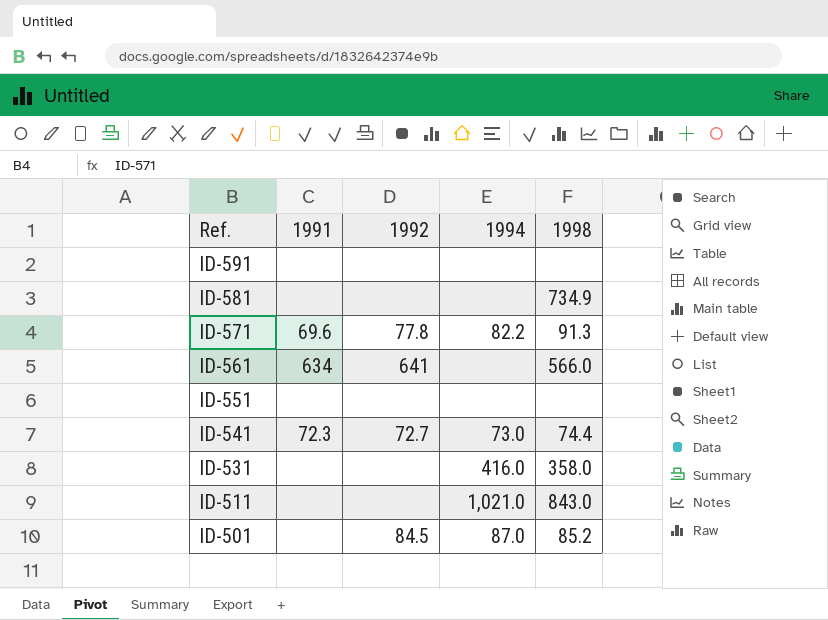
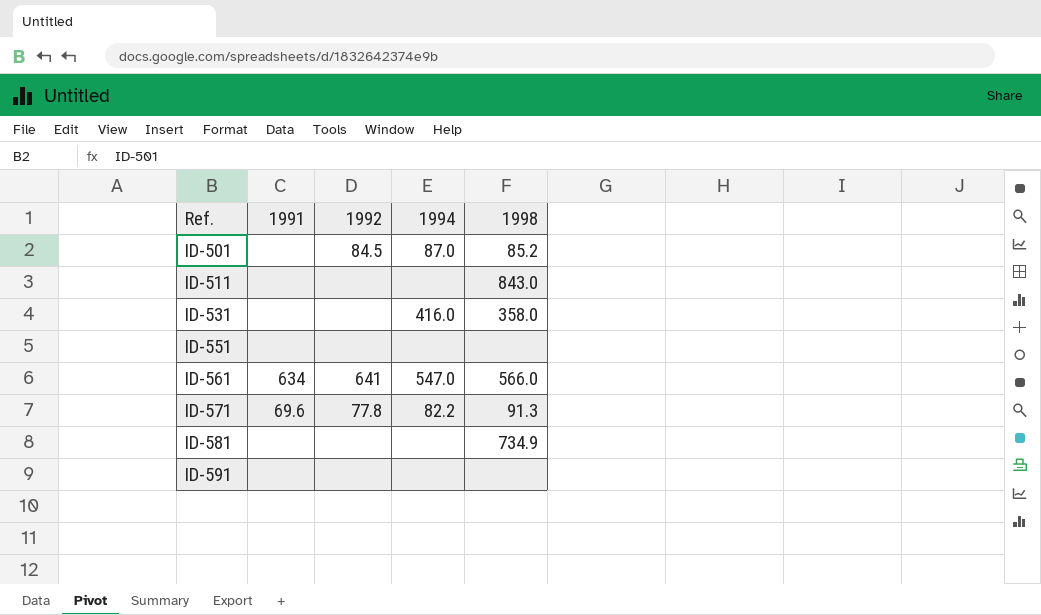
row order: Ref. descending -> Ref. ascending
row ID-541: 72.3 | 72.7 | 73.0 | 74.4 -> none
ID-511 | 1994: 1,021.0 -> none
ID-561 | 1994: none -> 547.0

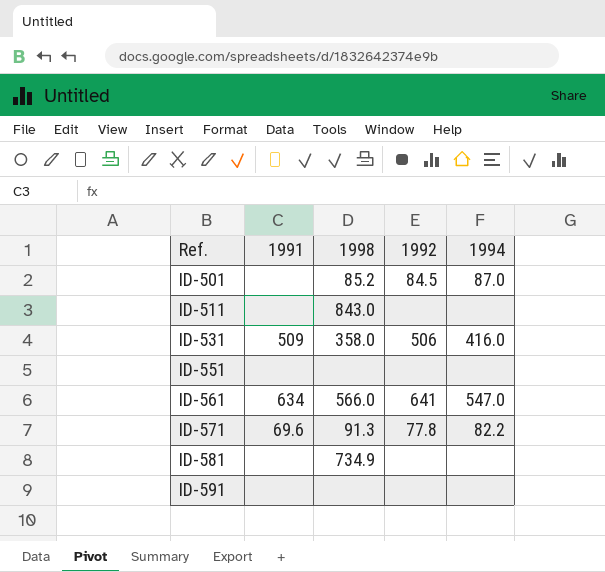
column 1998 | position: 5 -> 3
ID-531 | 1991: none -> 509
ID-531 | 1992: none -> 506

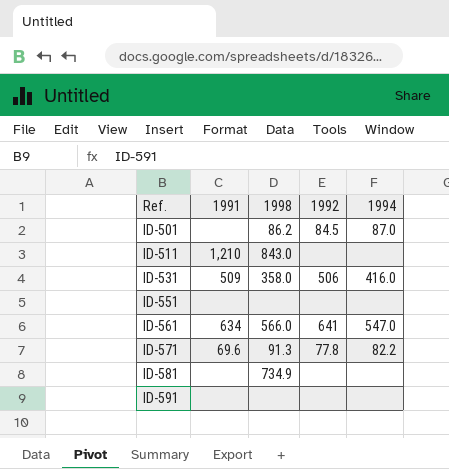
ID-501 | 1998: 85.2 -> 86.2
ID-511 | 1991: none -> 1,210

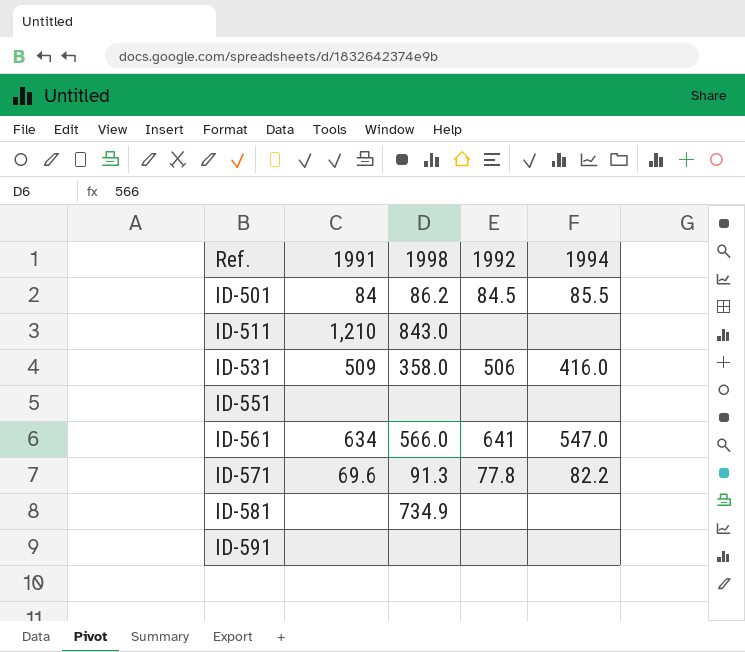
ID-501 | 1991: none -> 84
ID-501 | 1994: 87.0 -> 85.5

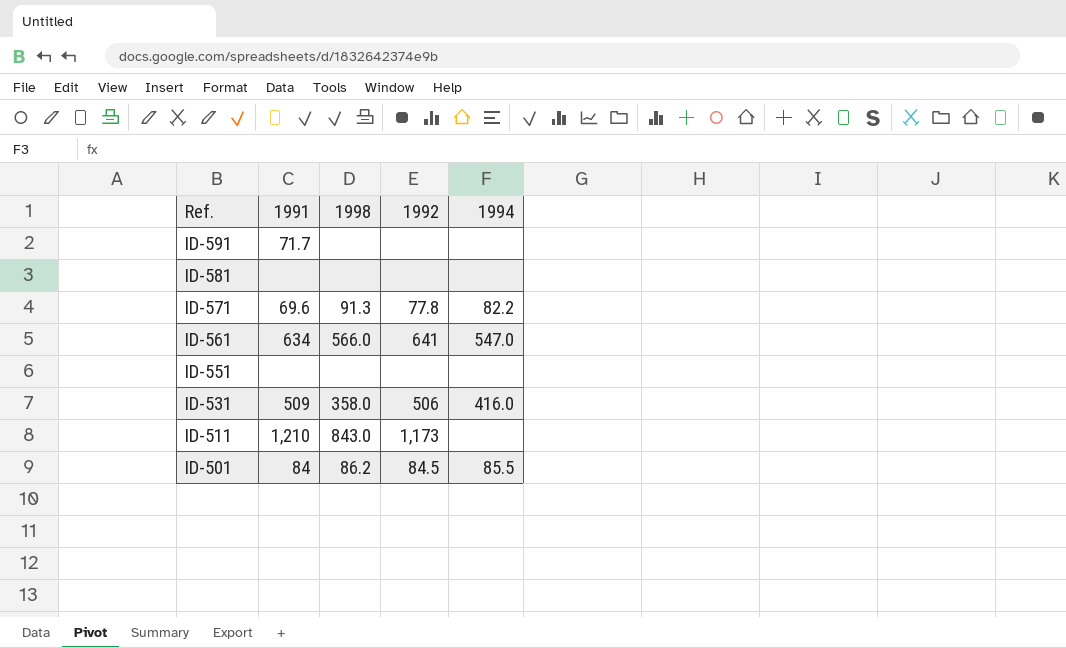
row order: Ref. ascending -> Ref. descending
ID-591 | 1991: none -> 71.7
ID-581 | 1998: 734.9 -> none
ID-511 | 1992: none -> 1,173

